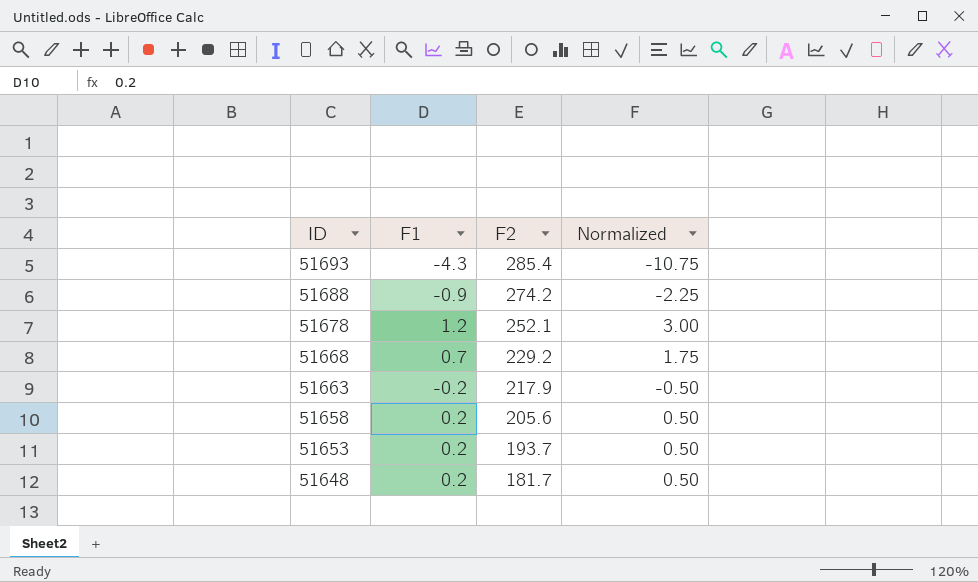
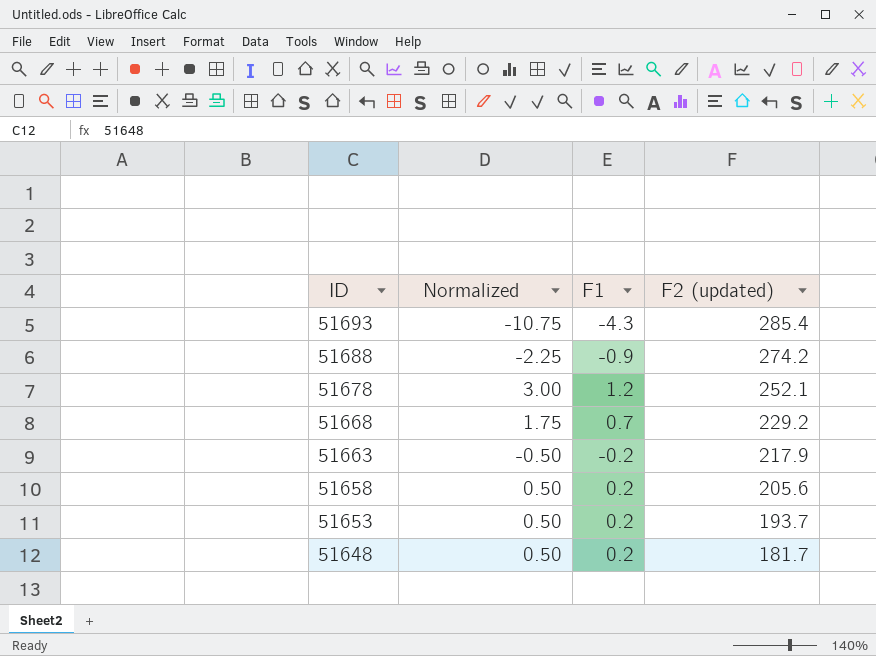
column Normalized | position: 4 -> 2
column name: F2 -> F2 (updated)

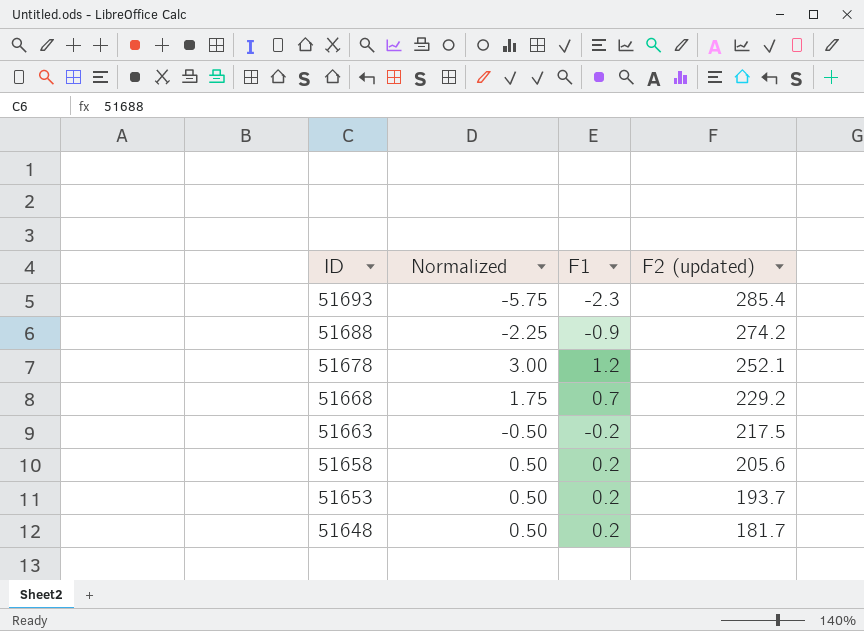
51693 | Normalized: -10.75 -> -5.75
51693 | F1: -4.3 -> -2.3
51663 | F2 (updated): 217.9 -> 217.5

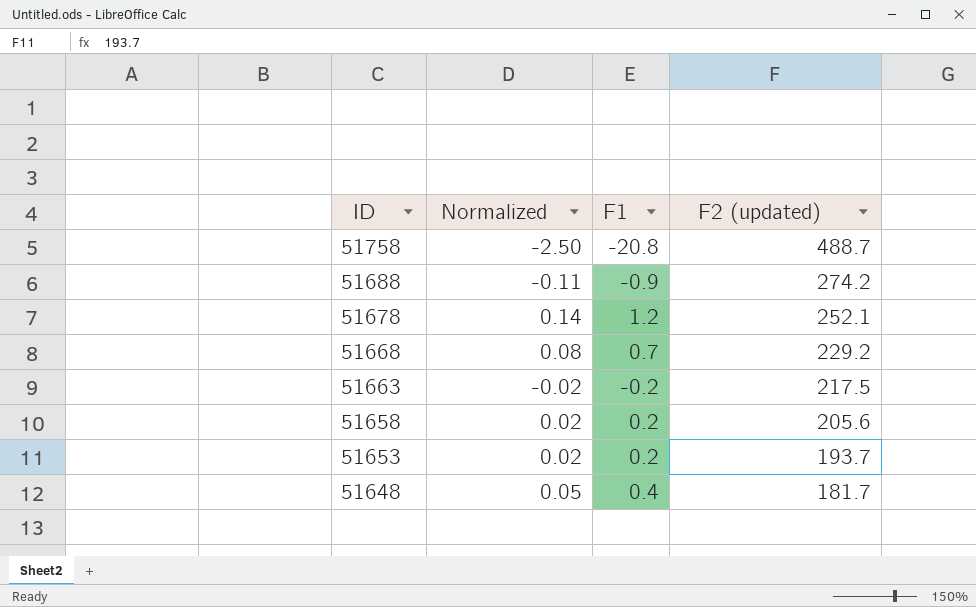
column Normalized | formula: [F1] * 2.5 -> [F1] * 0.12
row 51693: -5.75 | -2.3 | 285.4 -> none
row 51758: none -> -2.50 | -20.8 | 488.7
51648 | F1: 0.2 -> 0.4

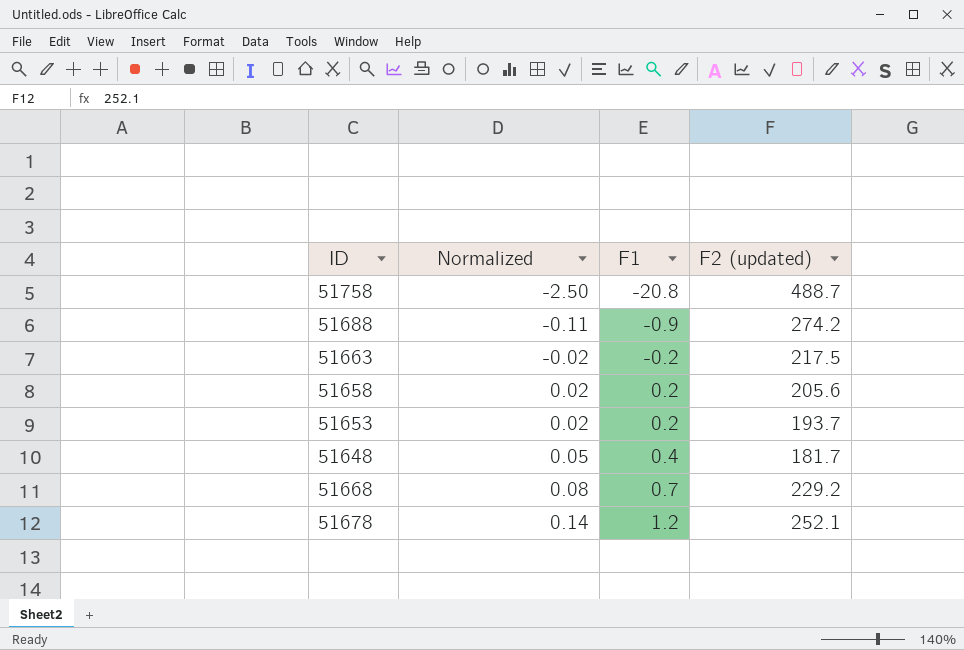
row order: ID descending -> Normalized ascending

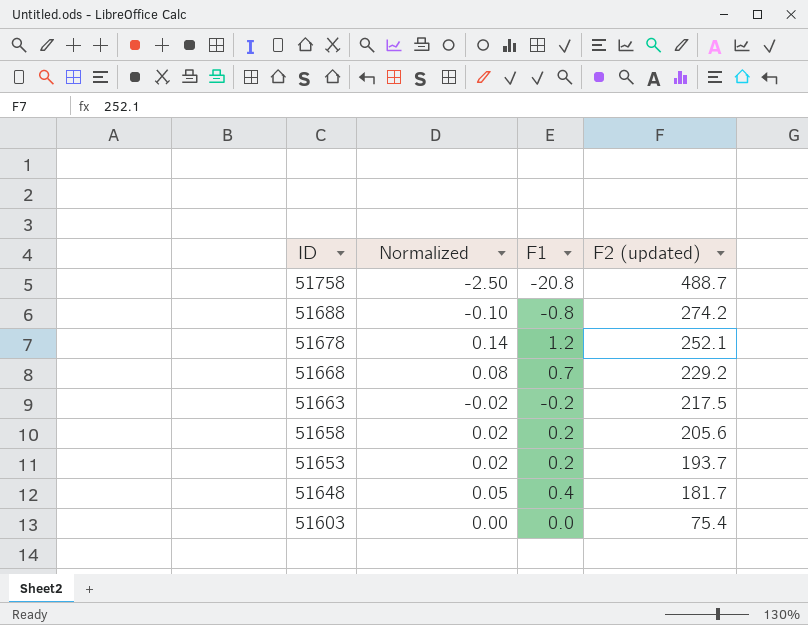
row order: Normalized ascending -> ID descending
51688 | Normalized: -0.11 -> -0.10
51688 | F1: -0.9 -> -0.8
row 51603: none -> 0.00 | 0.0 | 75.4

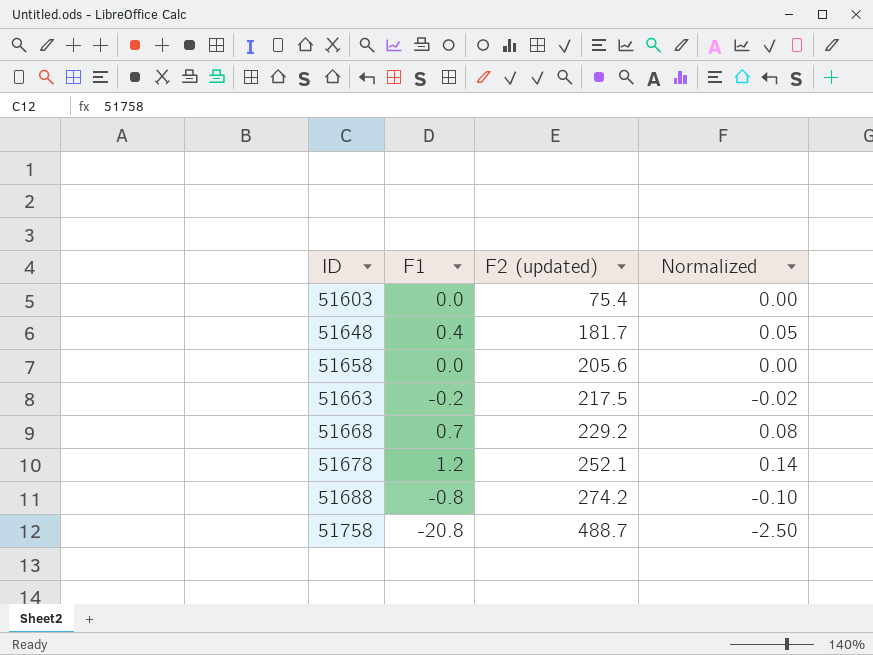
row order: ID descending -> ID ascending
column Normalized | position: 2 -> 4
row 51653: 0.02 | 0.2 | 193.7 -> none
51658 | F1: 0.2 -> 0.0
51658 | Normalized: 0.02 -> 0.00

